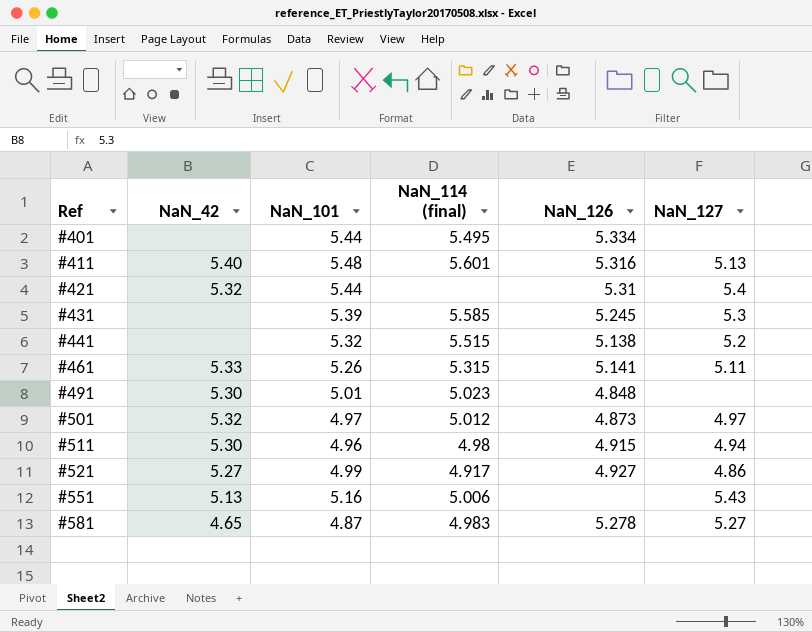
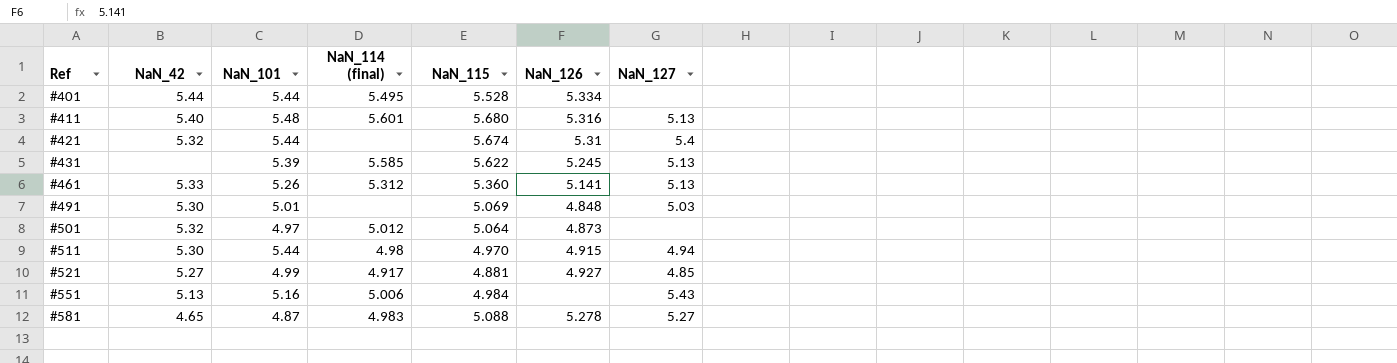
column NaN_115 | position: none -> 5
row #441: none | 5.32 | 5.515 | 5.138 | 5.2 -> none
#401 | NaN_42: none -> 5.44
#431 | NaN_127: 5.3 -> 5.13
#461 | NaN_114 (final): 5.315 -> 5.312
#461 | NaN_127: 5.11 -> 5.13
#491 | NaN_114 (final): 5.023 -> none
#491 | NaN_127: none -> 5.03
#501 | NaN_127: 4.97 -> none
#511 | NaN_101: 4.96 -> 5.44
#521 | NaN_127: 4.86 -> 4.85

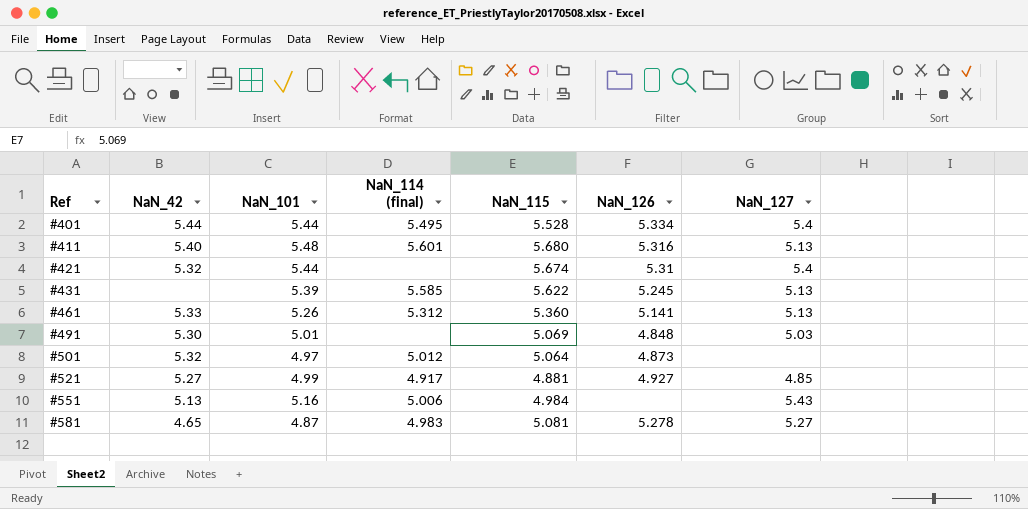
row #511: 5.30 | 5.44 | 4.98 | 4.970 | 4.915 | 4.94 -> none
#401 | NaN_127: none -> 5.4
#581 | NaN_115: 5.088 -> 5.081

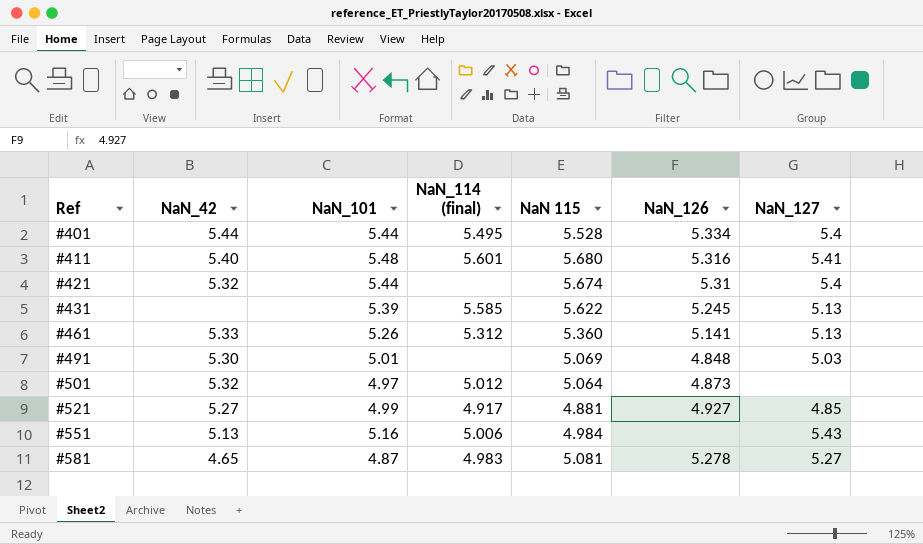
column name: NaN_115 -> NaN 115
#411 | NaN_127: 5.13 -> 5.41

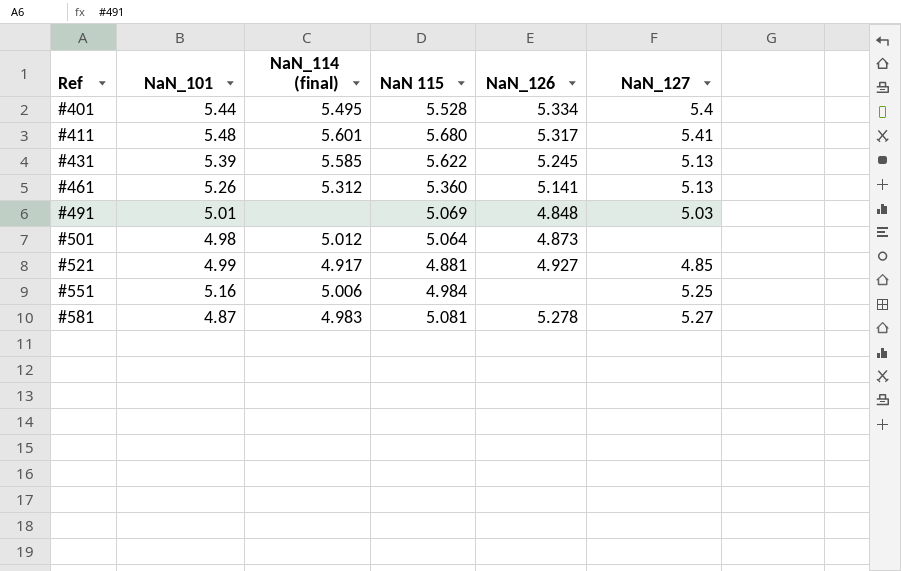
column NaN_42 | position: 2 -> none
row #421: 5.32 | 5.44 | none | 5.674 | 5.31 | 5.4 -> none
#411 | NaN_126: 5.316 -> 5.317
#501 | NaN_101: 4.97 -> 4.98
#551 | NaN_127: 5.43 -> 5.25

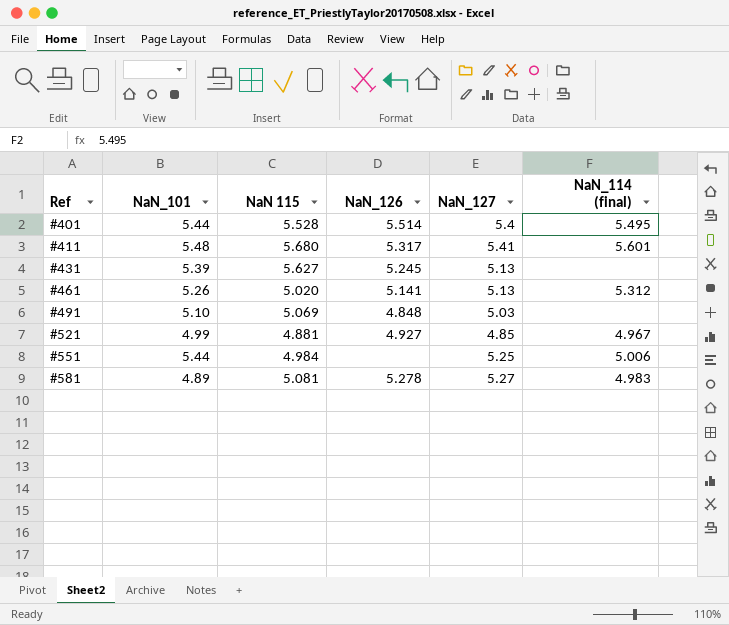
column NaN_114 (final) | position: 3 -> 6
row #501: 4.98 | 5.012 | 5.064 | 4.873 | none -> none
#401 | NaN_126: 5.334 -> 5.514
#431 | NaN 115: 5.622 -> 5.627
#431 | NaN_114 (final): 5.585 -> none
#461 | NaN 115: 5.360 -> 5.020
#491 | NaN_101: 5.01 -> 5.10
#521 | NaN_114 (final): 4.917 -> 4.967
#551 | NaN_101: 5.16 -> 5.44
#581 | NaN_101: 4.87 -> 4.89

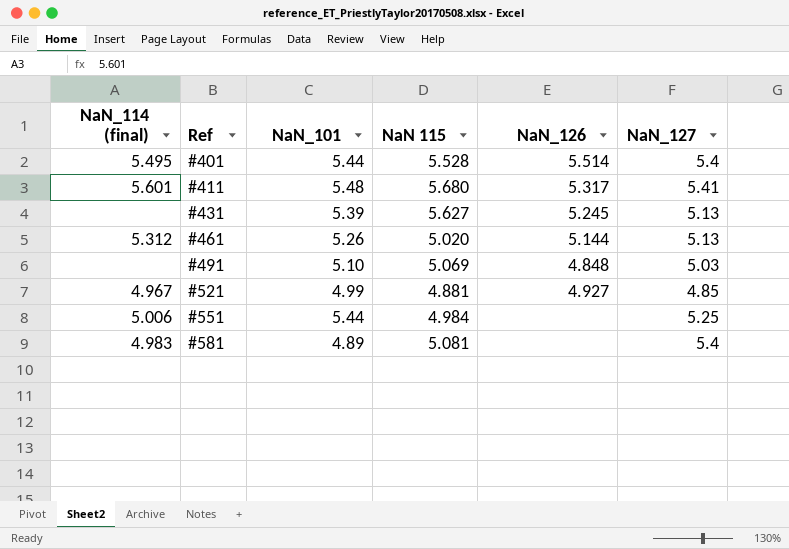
column NaN_114 (final) | position: 6 -> 1
#461 | NaN_126: 5.141 -> 5.144
#581 | NaN_126: 5.278 -> none
#581 | NaN_127: 5.27 -> 5.4

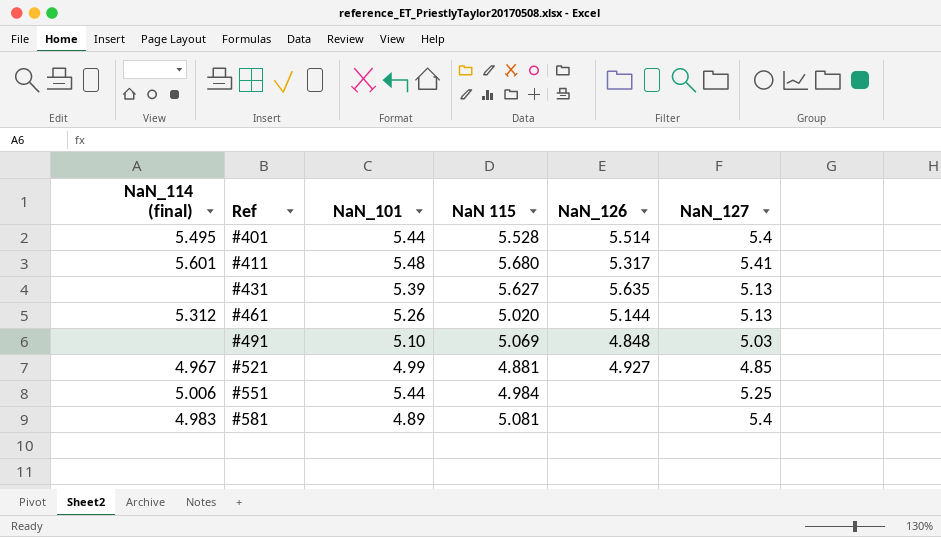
#431 | NaN_126: 5.245 -> 5.635

